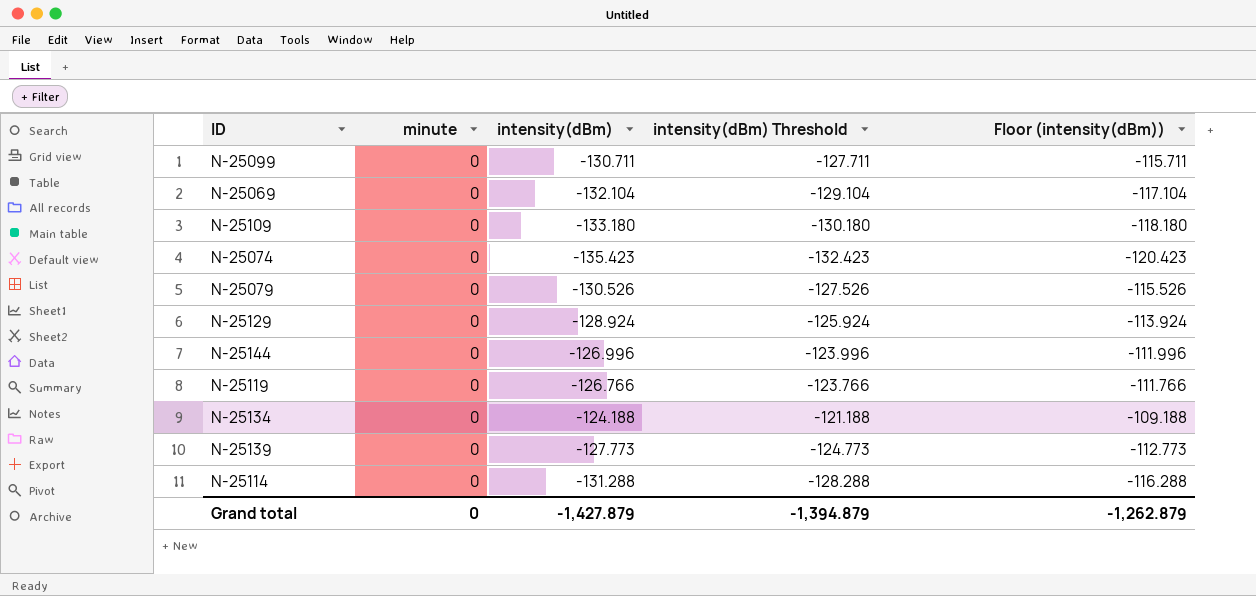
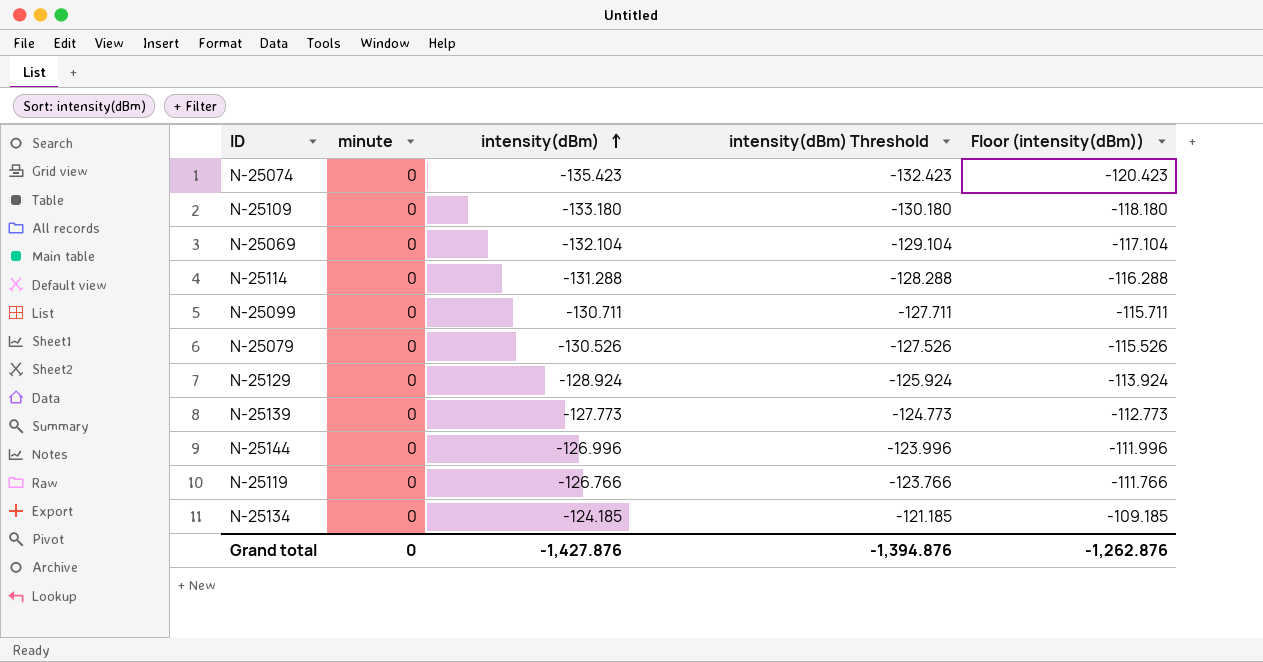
row order: none -> intensity(dBm) ascending
N-25134 | intensity(dBm): -124.188 -> -124.185
N-25134 | intensity(dBm) Threshold: -121.188 -> -121.185
N-25134 | Floor (intensity(dBm)): -109.188 -> -109.185
Grand total | intensity(dBm): -1,427.879 -> -1,427.876
Grand total | intensity(dBm) Threshold: -1,394.879 -> -1,394.876
Grand total | Floor (intensity(dBm)): -1,262.879 -> -1,262.876

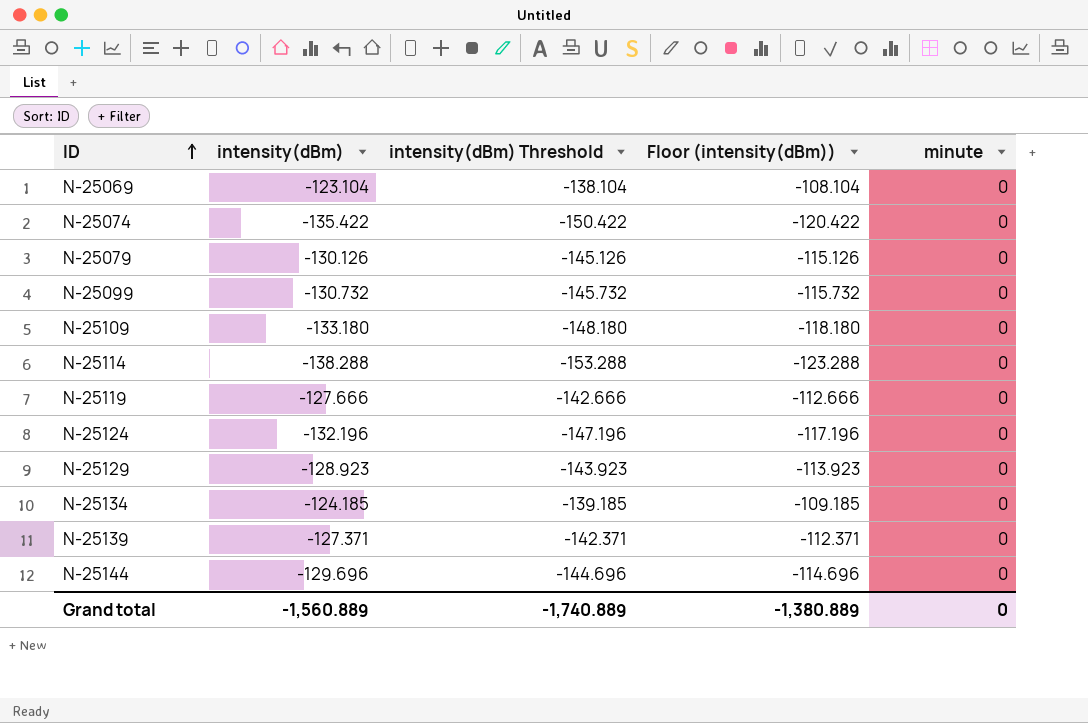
row order: intensity(dBm) ascending -> ID ascending
column intensity(dBm) Threshold | formula: [intensity(dBm)] + 3 -> [intensity(dBm)] - 15
column minute | position: 2 -> 5
N-25069 | intensity(dBm): -132.104 -> -123.104
N-25069 | Floor (intensity(dBm)): -117.104 -> -108.104
N-25074 | intensity(dBm): -135.423 -> -135.422
N-25074 | Floor (intensity(dBm)): -120.423 -> -120.422
N-25079 | intensity(dBm): -130.526 -> -130.126
N-25079 | Floor (intensity(dBm)): -115.526 -> -115.126
N-25099 | intensity(dBm): -130.711 -> -130.732
N-25099 | Floor (intensity(dBm)): -115.711 -> -115.732
N-25114 | intensity(dBm): -131.288 -> -138.288
N-25114 | Floor (intensity(dBm)): -116.288 -> -123.288
N-25119 | intensity(dBm): -126.766 -> -127.666
N-25119 | Floor (intensity(dBm)): -111.766 -> -112.666
row N-25124: none -> -132.196 | -147.196 | -117.196 | 0
N-25129 | intensity(dBm): -128.924 -> -128.923
N-25129 | Floor (intensity(dBm)): -113.924 -> -113.923
N-25139 | intensity(dBm): -127.773 -> -127.371
N-25139 | Floor (intensity(dBm)): -112.773 -> -112.371
N-25144 | intensity(dBm): -126.996 -> -129.696
N-25144 | Floor (intensity(dBm)): -111.996 -> -114.696
Grand total | intensity(dBm): -1,427.876 -> -1,560.889
Grand total | intensity(dBm) Threshold: -1,394.876 -> -1,740.889
Grand total | Floor (intensity(dBm)): -1,262.876 -> -1,380.889

